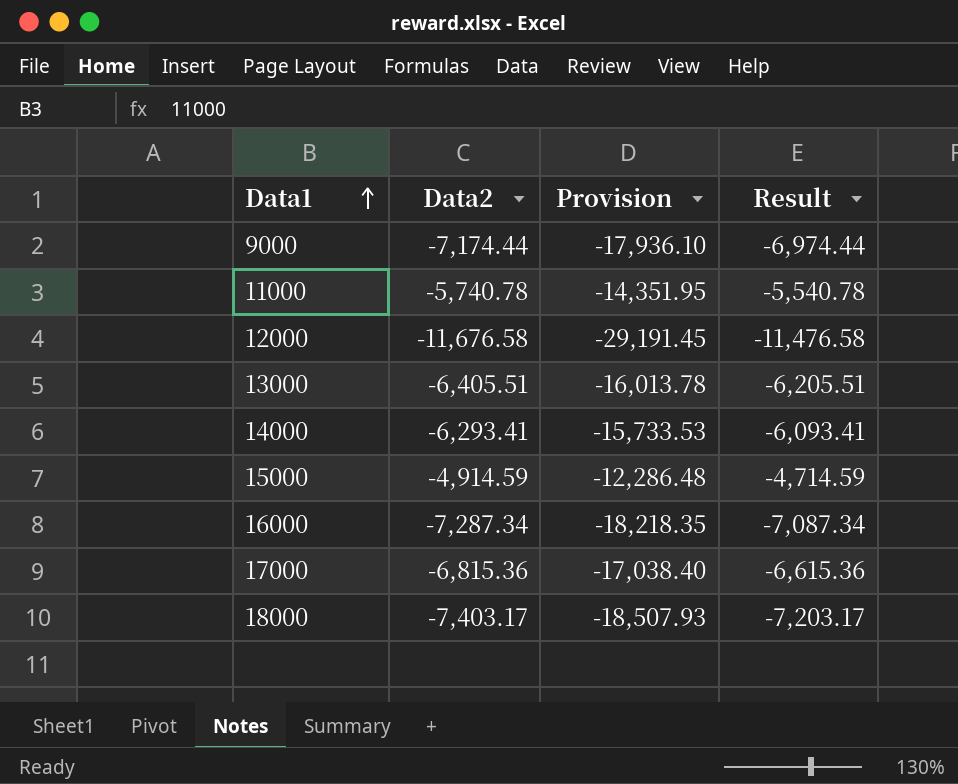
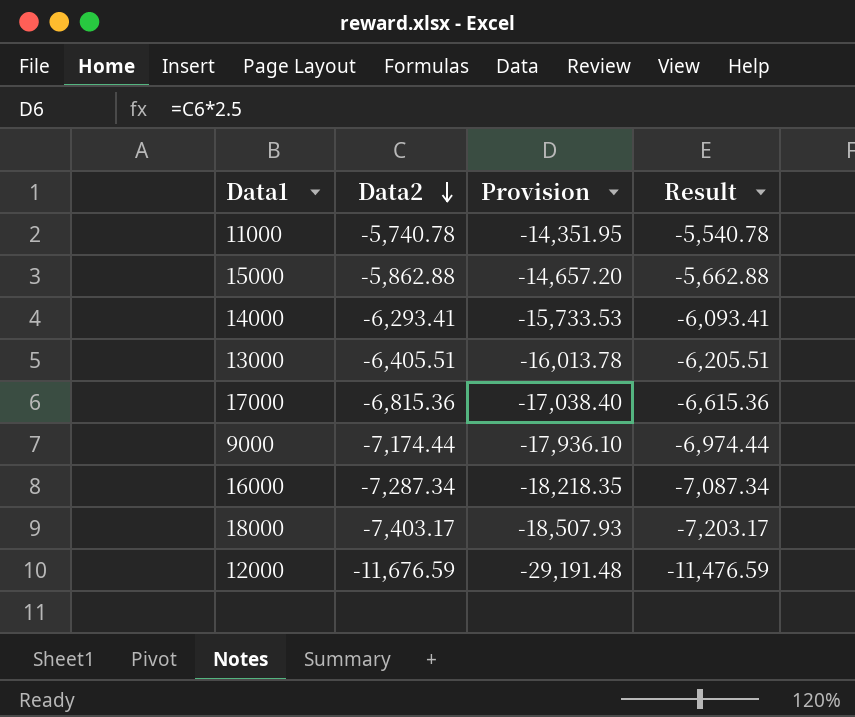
row order: Data1 ascending -> Data2 descending
15000 | Data2: -4,914.59 -> -5,862.88
15000 | Provision: -12,286.48 -> -14,657.20
15000 | Result: -4,714.59 -> -5,662.88
12000 | Data2: -11,676.58 -> -11,676.59
12000 | Provision: -29,191.45 -> -29,191.48
12000 | Result: -11,476.58 -> -11,476.59

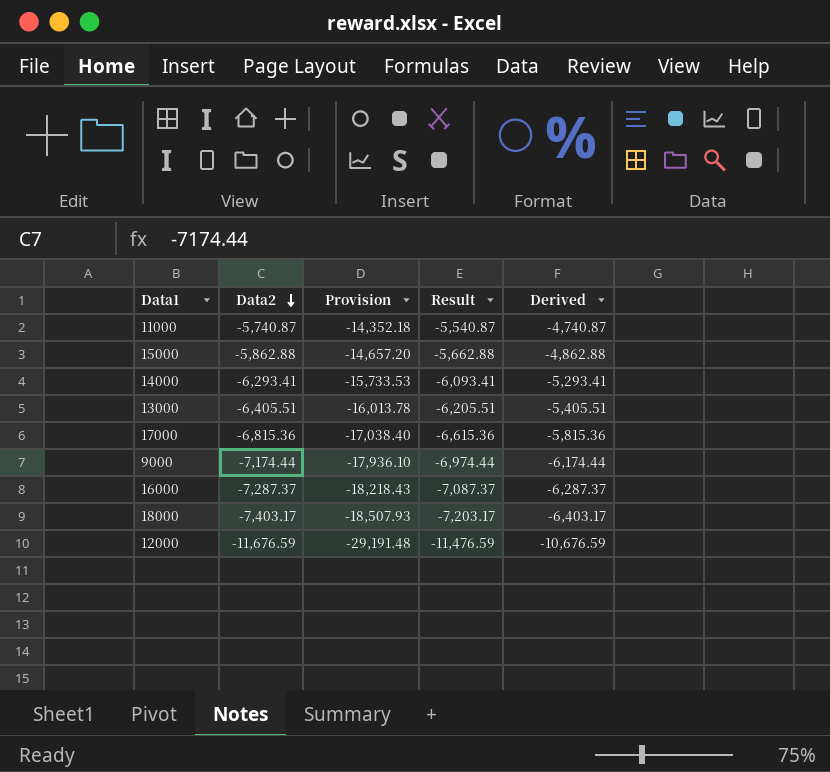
column Derived | formula: none -> [Data2] + 1000
11000 | Data2: -5,740.78 -> -5,740.87
11000 | Provision: -14,351.95 -> -14,352.18
11000 | Result: -5,540.78 -> -5,540.87
16000 | Data2: -7,287.34 -> -7,287.37
16000 | Provision: -18,218.35 -> -18,218.43
16000 | Result: -7,087.34 -> -7,087.37

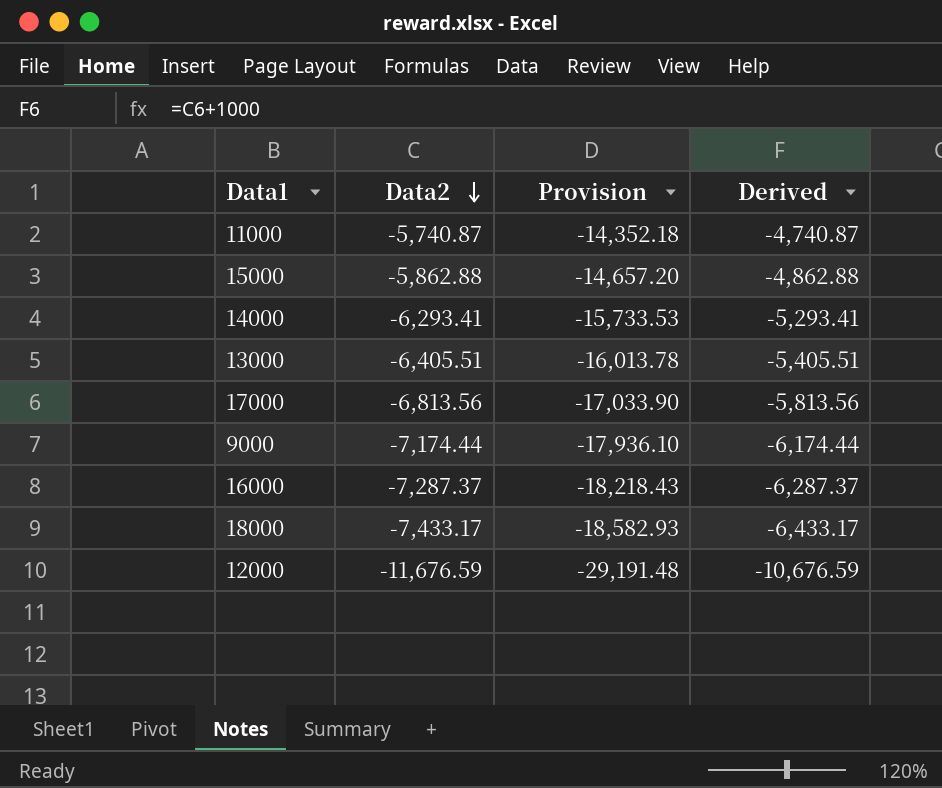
column Result | formula: [Data2] + 200 -> none
17000 | Data2: -6,815.36 -> -6,813.56
17000 | Provision: -17,038.40 -> -17,033.90
17000 | Derived: -5,815.36 -> -5,813.56
18000 | Data2: -7,403.17 -> -7,433.17
18000 | Provision: -18,507.93 -> -18,582.93
18000 | Derived: -6,403.17 -> -6,433.17

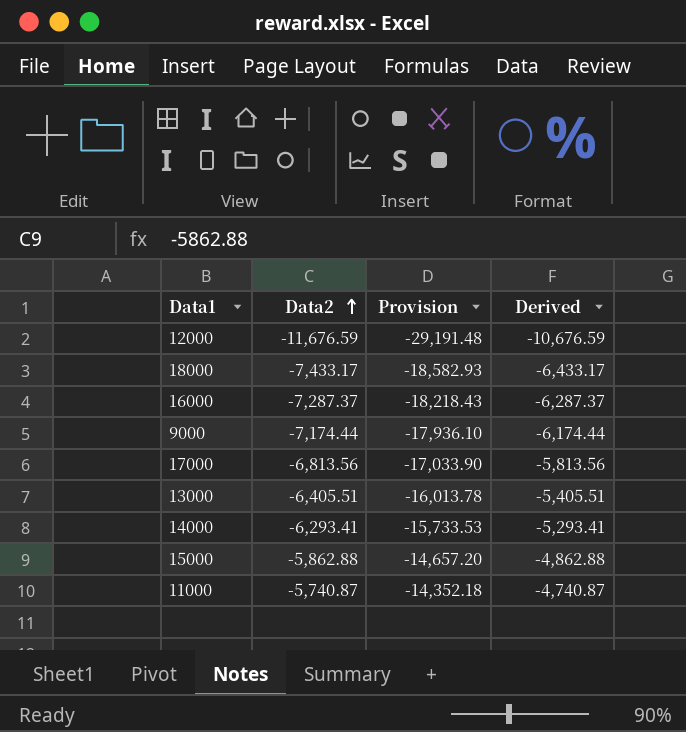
row order: Data2 descending -> Data2 ascending

